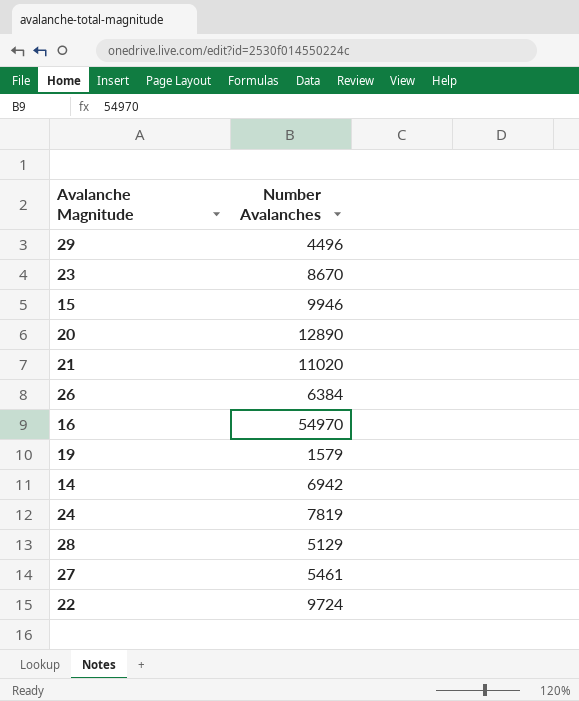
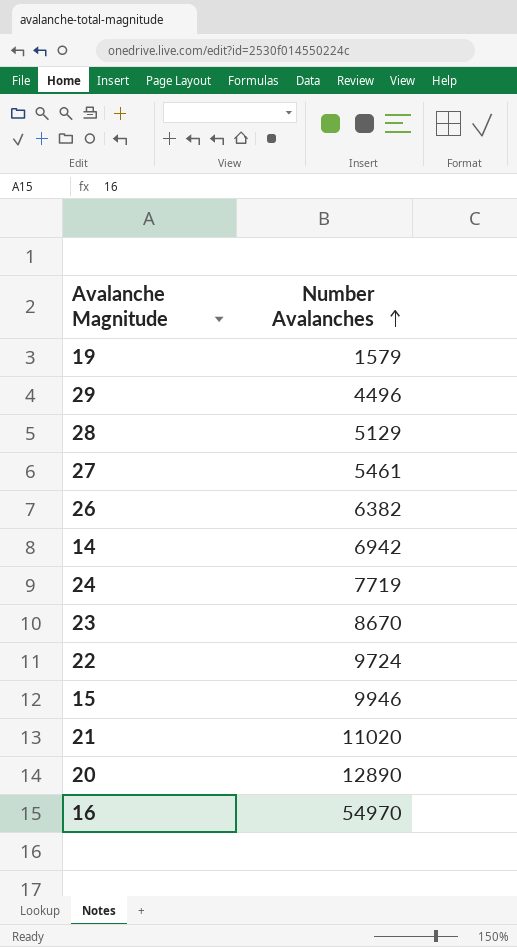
row order: none -> Number Avalanches ascending
26 | Number Avalanches: 6384 -> 6382
24 | Number Avalanches: 7819 -> 7719

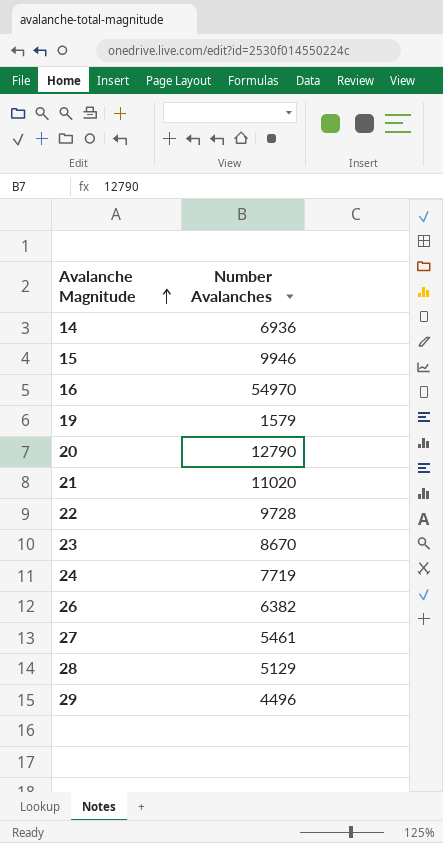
row order: Number Avalanches ascending -> Avalanche Magnitude ascending
14 | Number Avalanches: 6942 -> 6936
20 | Number Avalanches: 12890 -> 12790
22 | Number Avalanches: 9724 -> 9728

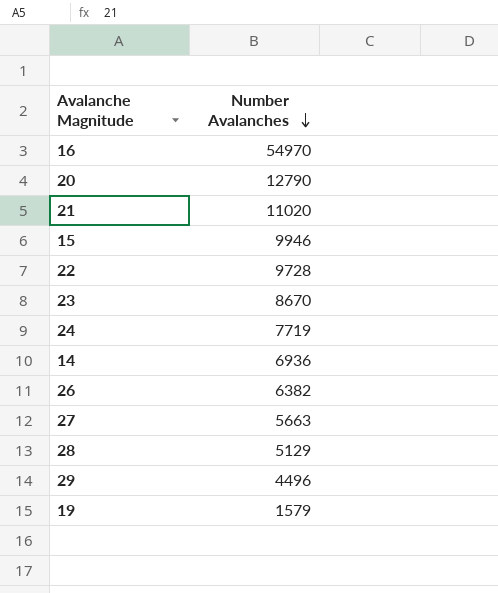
row order: Avalanche Magnitude ascending -> Number Avalanches descending
27 | Number Avalanches: 5461 -> 5663

